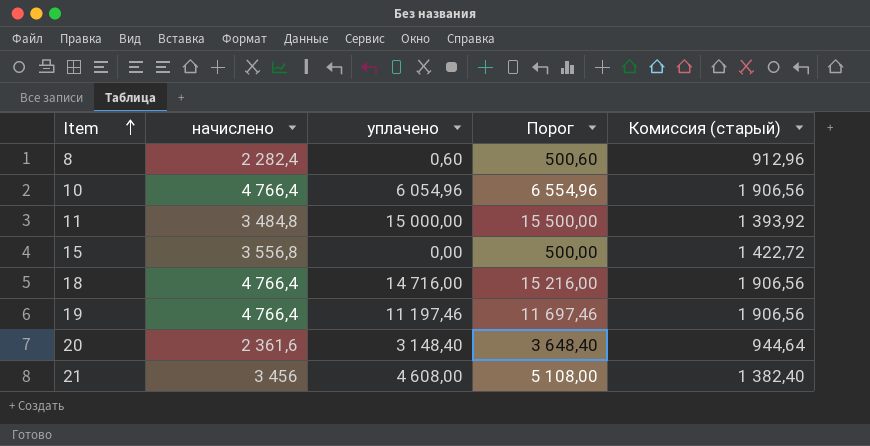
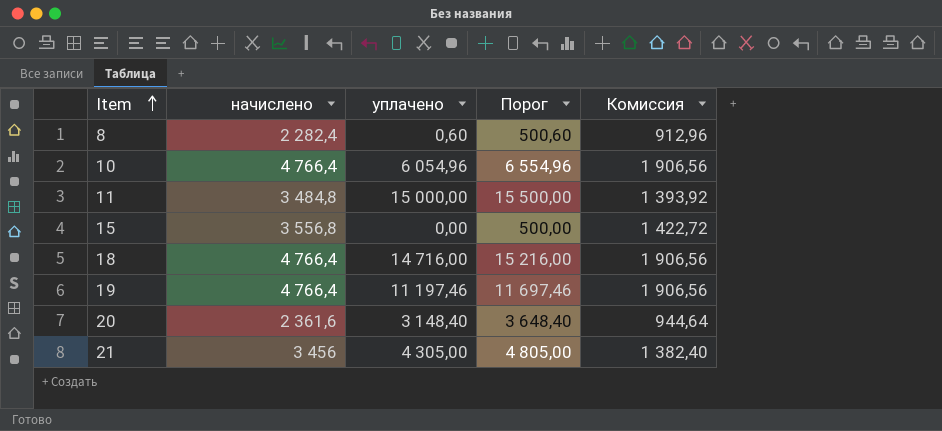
column name: Комиссия (старый) -> Комиссия
21 | уплачено: 4 608,00 -> 4 305,00
21 | Порог: 5 108,00 -> 4 805,00

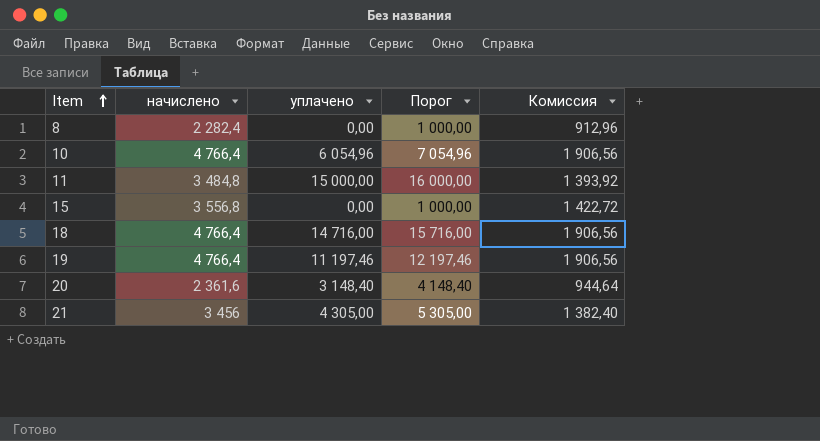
column Порог | formula: [уплачено] + 500 -> [уплачено] + 1000
8 | уплачено: 0,60 -> 0,00

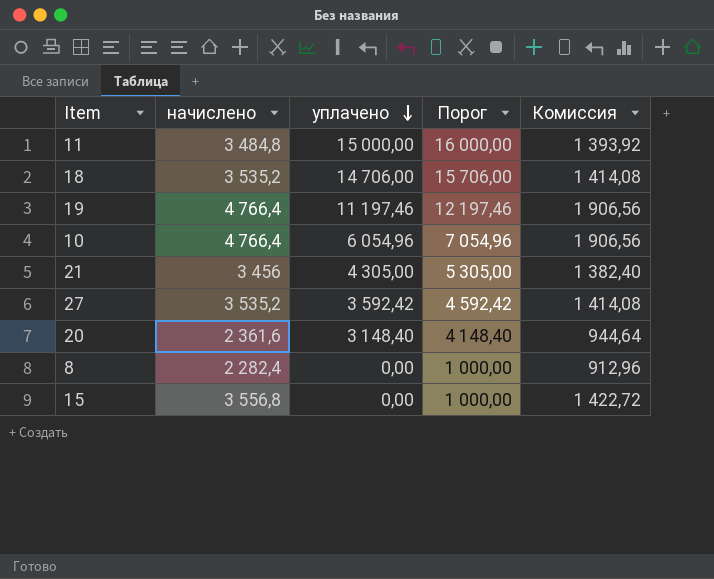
row order: Item ascending -> уплачено descending
18 | начислено: 4 766,4 -> 3 535,2
18 | уплачено: 14 716,00 -> 14 706,00
18 | Порог: 15 716,00 -> 15 706,00
18 | Комиссия: 1 906,56 -> 1 414,08
row 27: none -> 3 535,2 | 3 592,42 | 4 592,42 | 1 414,08

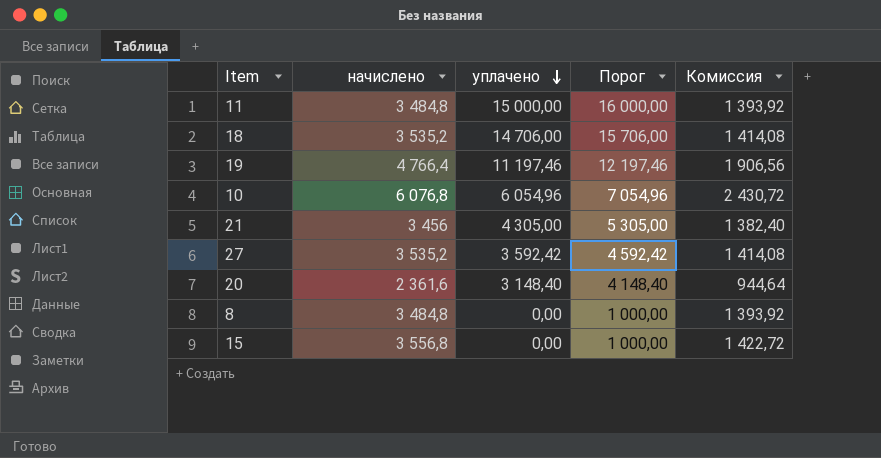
10 | начислено: 4 766,4 -> 6 076,8
10 | Комиссия: 1 906,56 -> 2 430,72
8 | начислено: 2 282,4 -> 3 484,8
8 | Комиссия: 912,96 -> 1 393,92

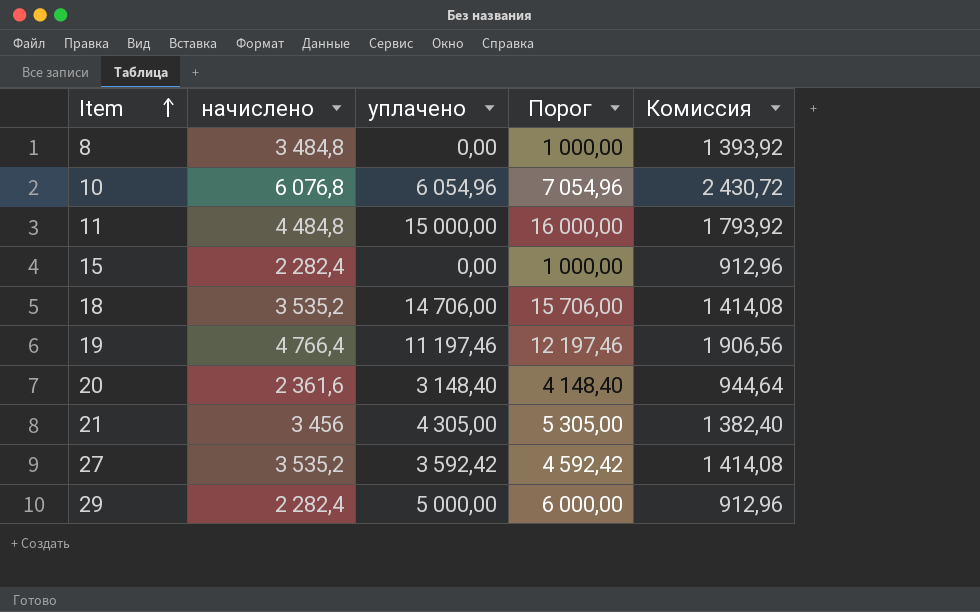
row order: уплачено descending -> Item ascending
11 | начислено: 3 484,8 -> 4 484,8
11 | Комиссия: 1 393,92 -> 1 793,92
15 | начислено: 3 556,8 -> 2 282,4
15 | Комиссия: 1 422,72 -> 912,96
row 29: none -> 2 282,4 | 5 000,00 | 6 000,00 | 912,96

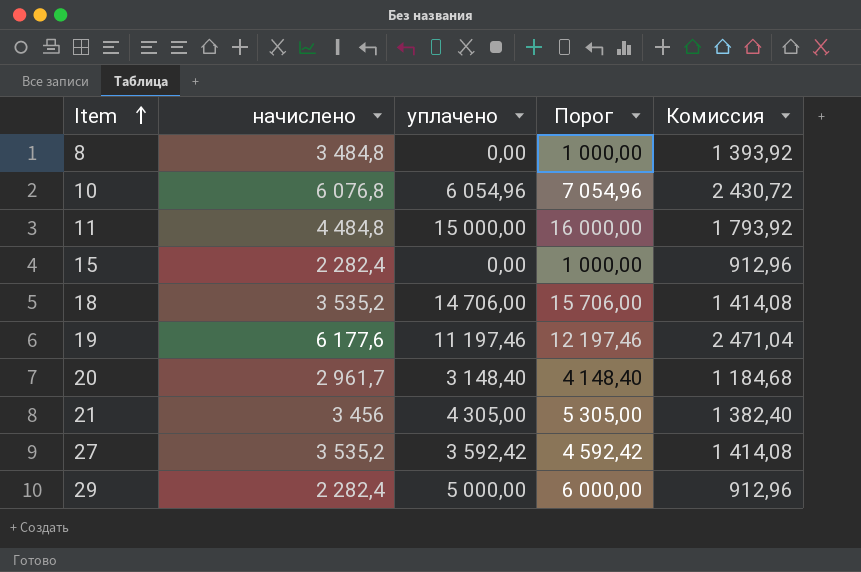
19 | начислено: 4 766,4 -> 6 177,6
19 | Комиссия: 1 906,56 -> 2 471,04
20 | начислено: 2 361,6 -> 2 961,7
20 | Комиссия: 944,64 -> 1 184,68

